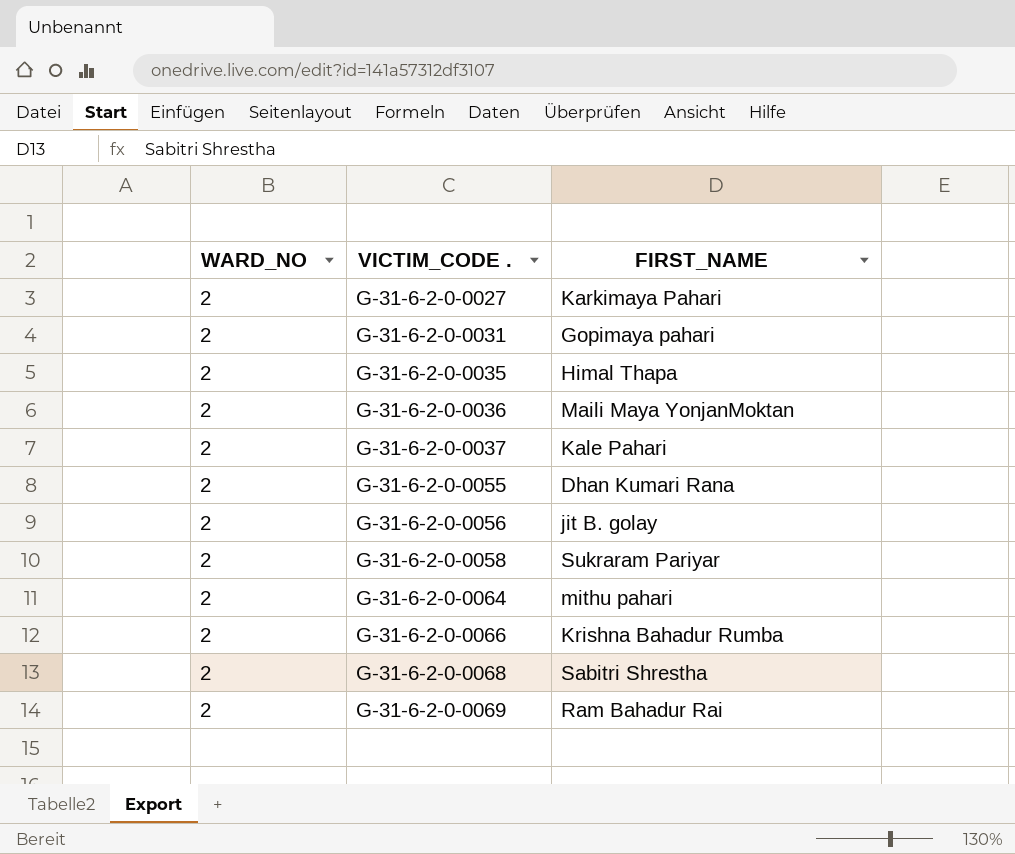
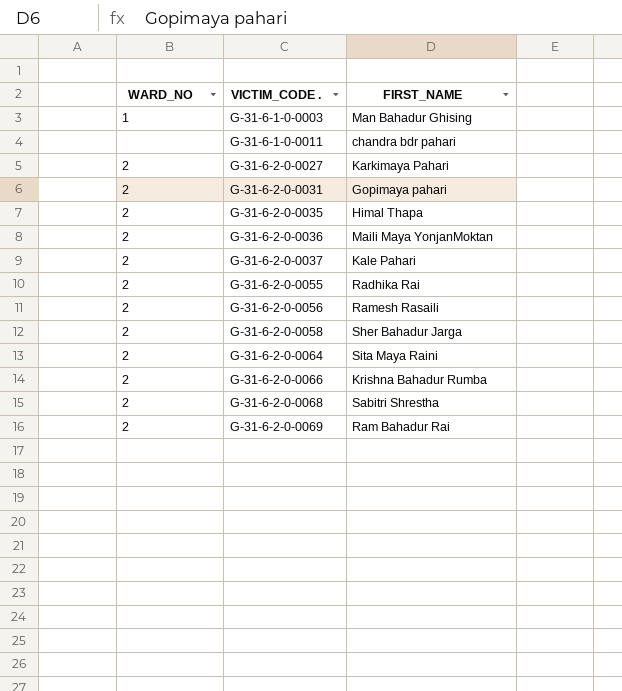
row G-31-6-1-0-0003: none -> 1 | Man Bahadur Ghising
row G-31-6-1-0-0011: none -> none | chandra bdr pahari
G-31-6-2-0-0055 | FIRST_NAME: Dhan Kumari Rana -> Radhika Rai
G-31-6-2-0-0056 | FIRST_NAME: jit B. golay -> Ramesh Rasaili
G-31-6-2-0-0058 | FIRST_NAME: Sukraram Pariyar -> Sher Bahadur Jarga
G-31-6-2-0-0064 | FIRST_NAME: mithu pahari -> Sita Maya Raini

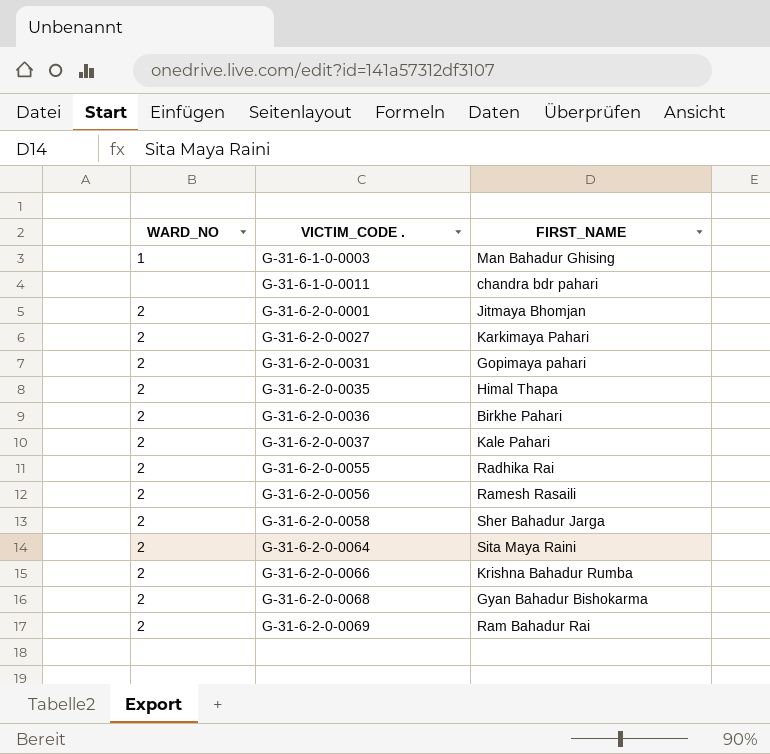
row G-31-6-2-0-0001: none -> 2 | Jitmaya Bhomjan
G-31-6-2-0-0036 | FIRST_NAME: Maili Maya YonjanMoktan -> Birkhe Pahari
G-31-6-2-0-0068 | FIRST_NAME: Sabitri Shrestha -> Gyan Bahadur Bishokarma

